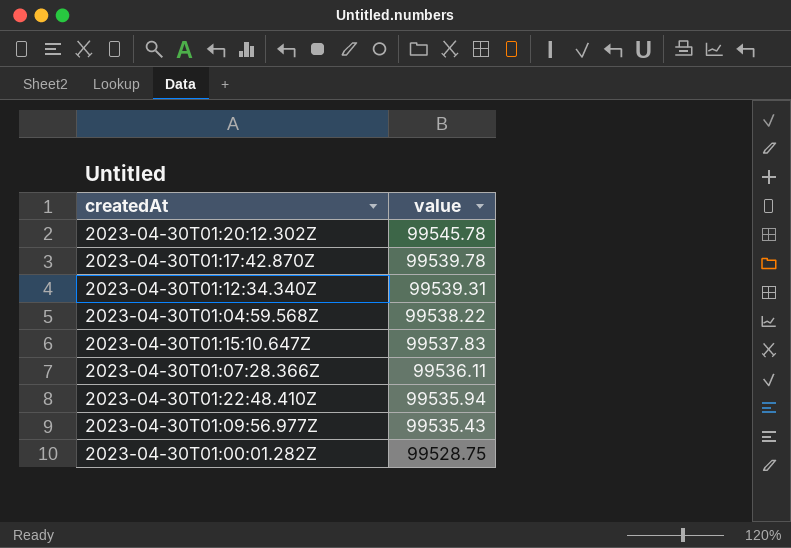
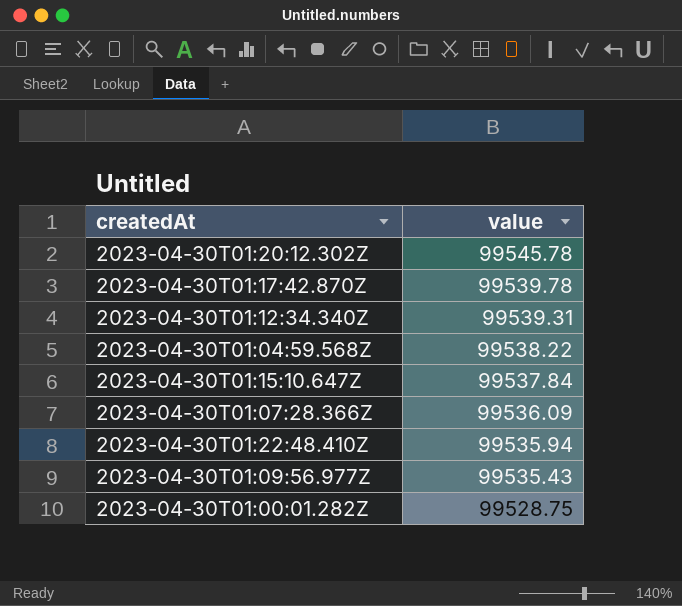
2023-04-30T01:15:10.647Z | value: 99537.83 -> 99537.84
2023-04-30T01:07:28.366Z | value: 99536.11 -> 99536.09

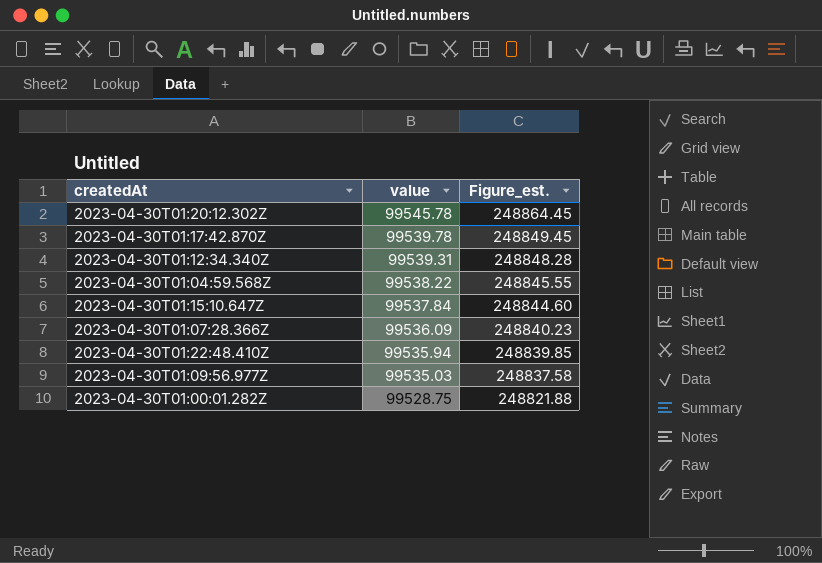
column Figure_est. | formula: none -> [value] * 2.5
2023-04-30T01:09:56.977Z | value: 99535.43 -> 99535.03

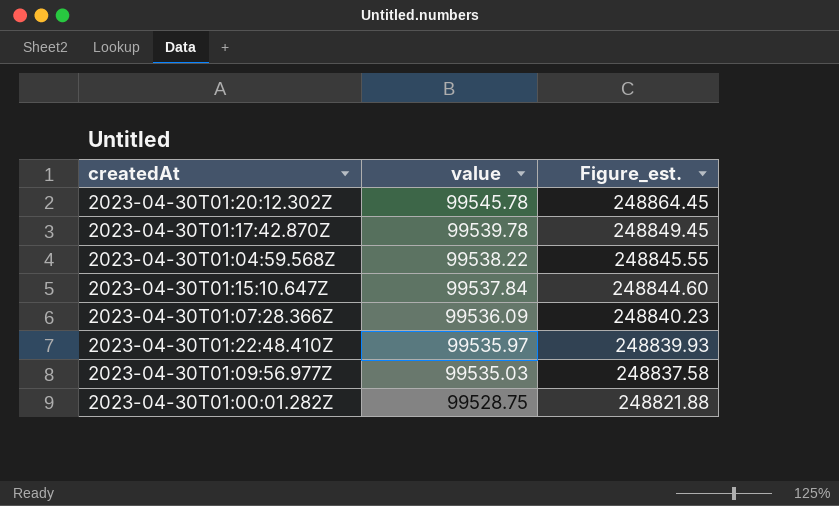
row 2023-04-30T01:12:34.340Z: 99539.31 | 248848.28 -> none
2023-04-30T01:22:48.410Z | value: 99535.94 -> 99535.97
2023-04-30T01:22:48.410Z | Figure_est.: 248839.85 -> 248839.93

